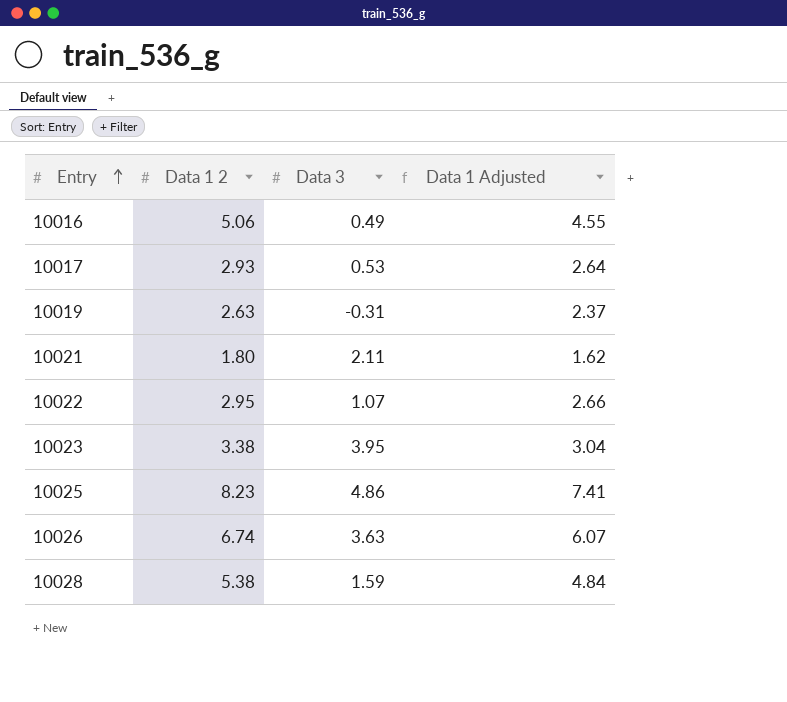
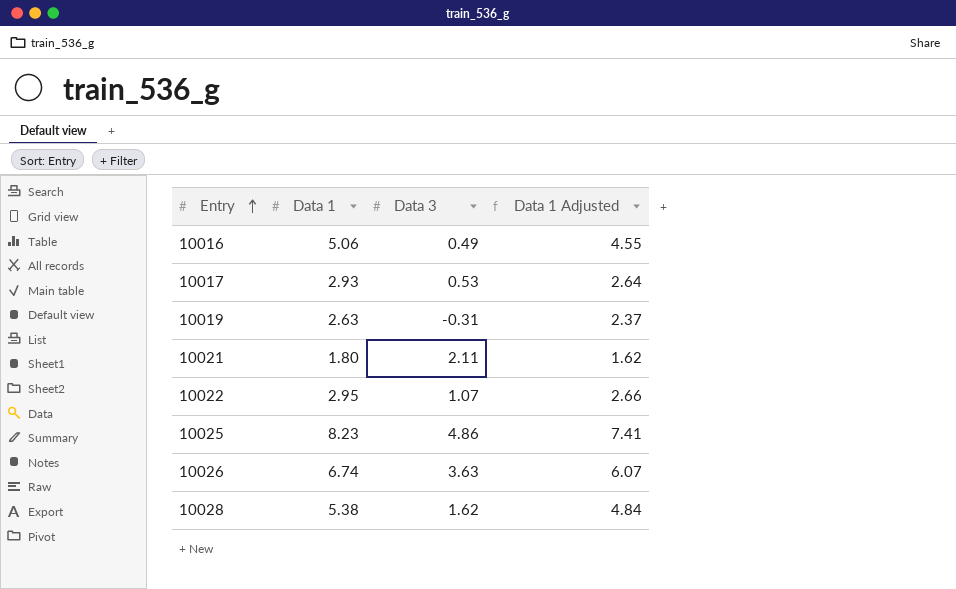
column name: Data 1 2 -> Data 1
row 10023: 3.38 | 3.95 | 3.04 -> none
10028 | Data 3: 1.59 -> 1.62

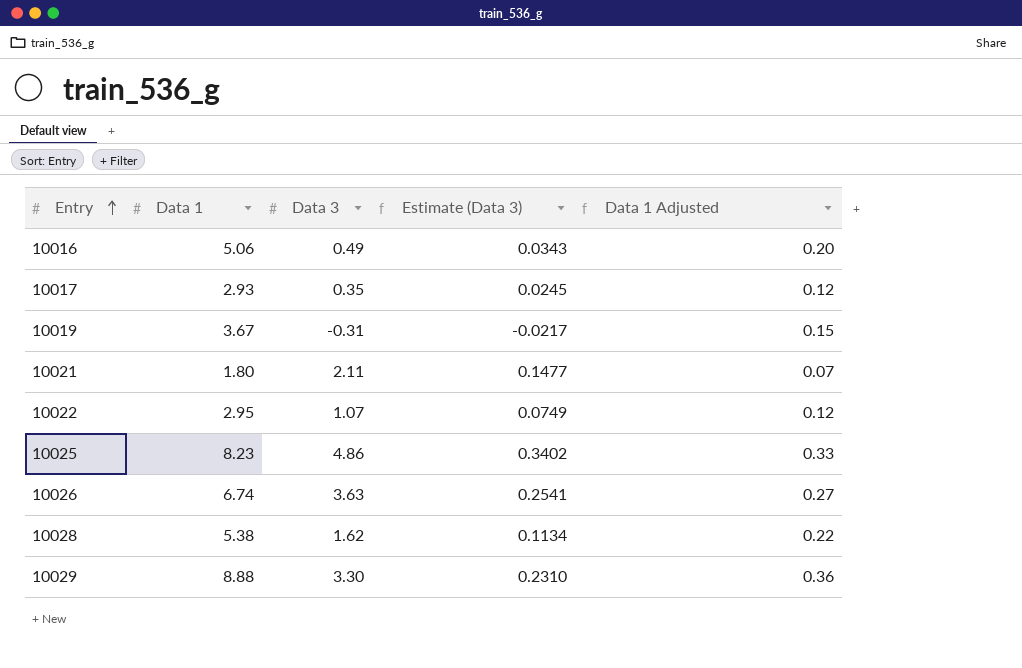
column Estimate (Data 3) | formula: none -> [Data 3] * 0.07
column Data 1 Adjusted | formula: [Data 1] * 0.9 -> [Data 1] * 0.04
10017 | Data 3: 0.53 -> 0.35
10019 | Data 1: 2.63 -> 3.67
row 10029: none -> 8.88 | 3.30 | 0.2310 | 0.36

